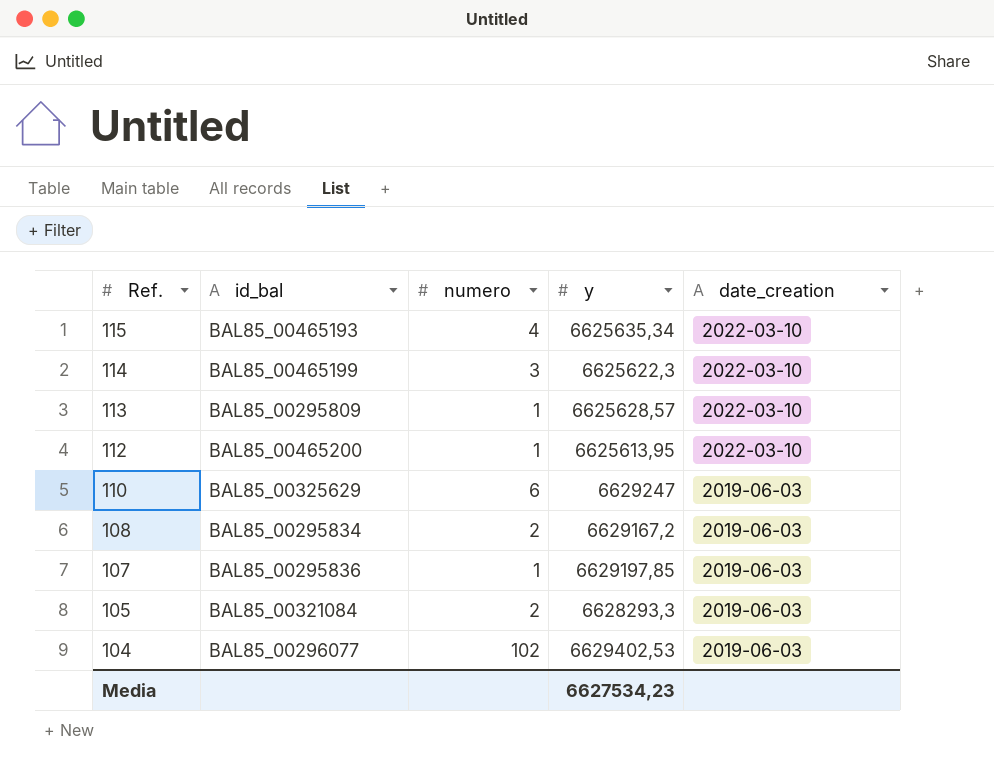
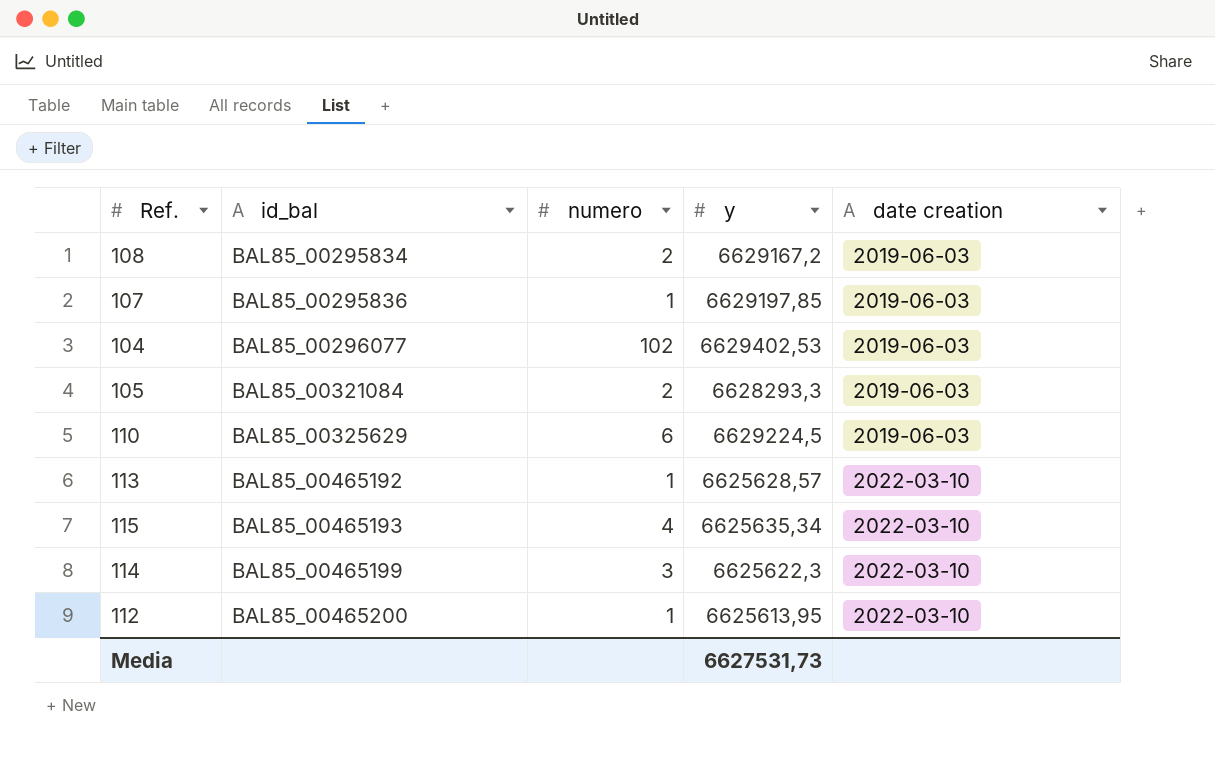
row order: Ref. descending -> id_bal ascending
column name: date_creation -> date creation
110 | y: 6629247 -> 6629224,5
113 | id_bal: BAL85_00295809 -> BAL85_00465192
Media | y: 6627534,23 -> 6627531,73

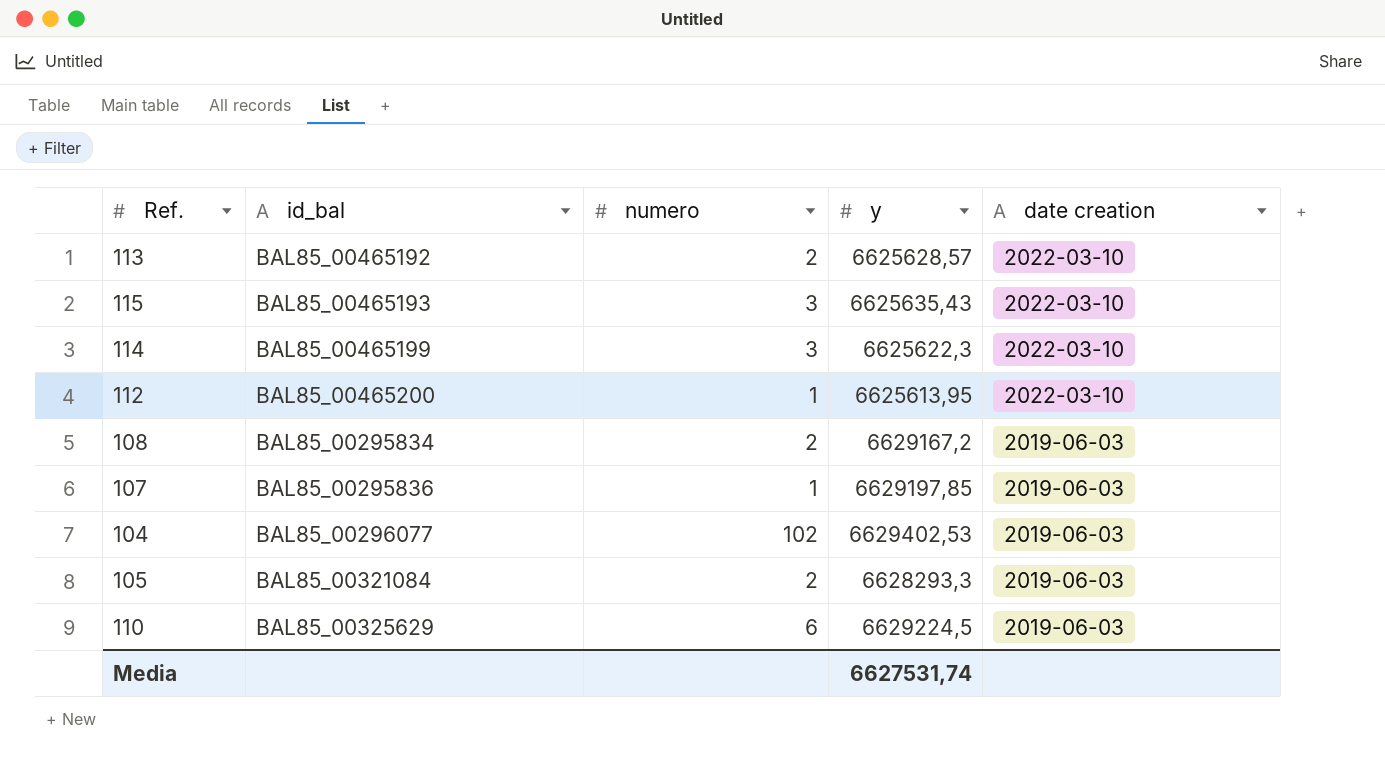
row order: id_bal ascending -> date creation descending
113 | numero: 1 -> 2
115 | numero: 4 -> 3
115 | y: 6625635,34 -> 6625635,43
Media | y: 6627531,73 -> 6627531,74

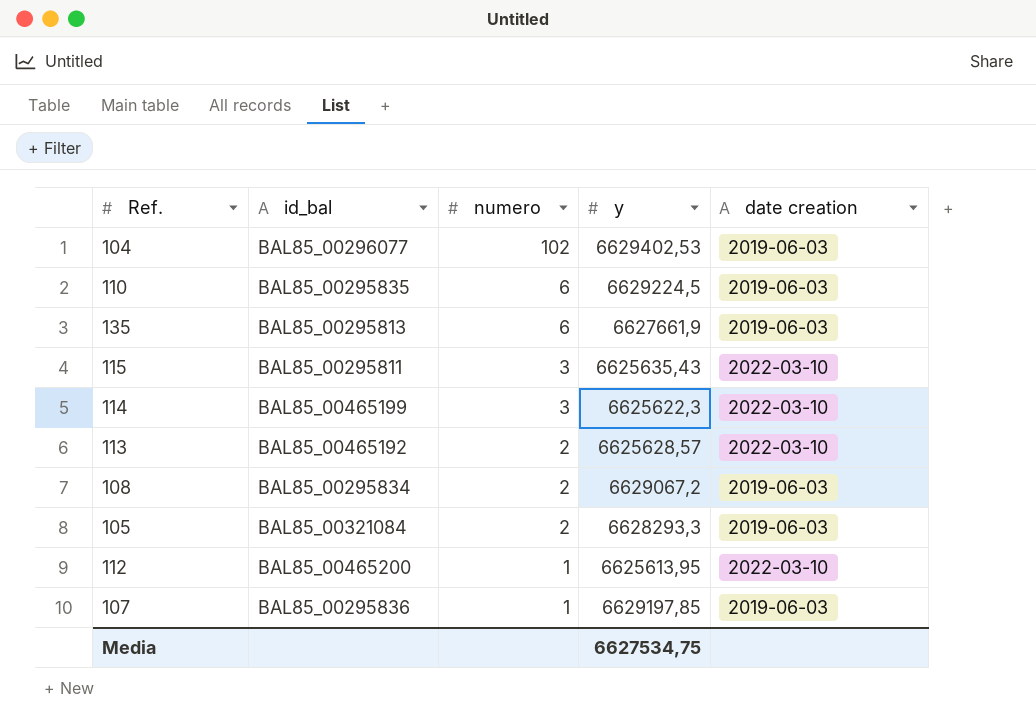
row order: date creation descending -> numero descending
110 | id_bal: BAL85_00325629 -> BAL85_00295835
row 135: none -> BAL85_00295813 | 6 | 6627661,9 | 2019-06-03
115 | id_bal: BAL85_00465193 -> BAL85_00295811
108 | y: 6629167,2 -> 6629067,2
Media | y: 6627531,74 -> 6627534,75

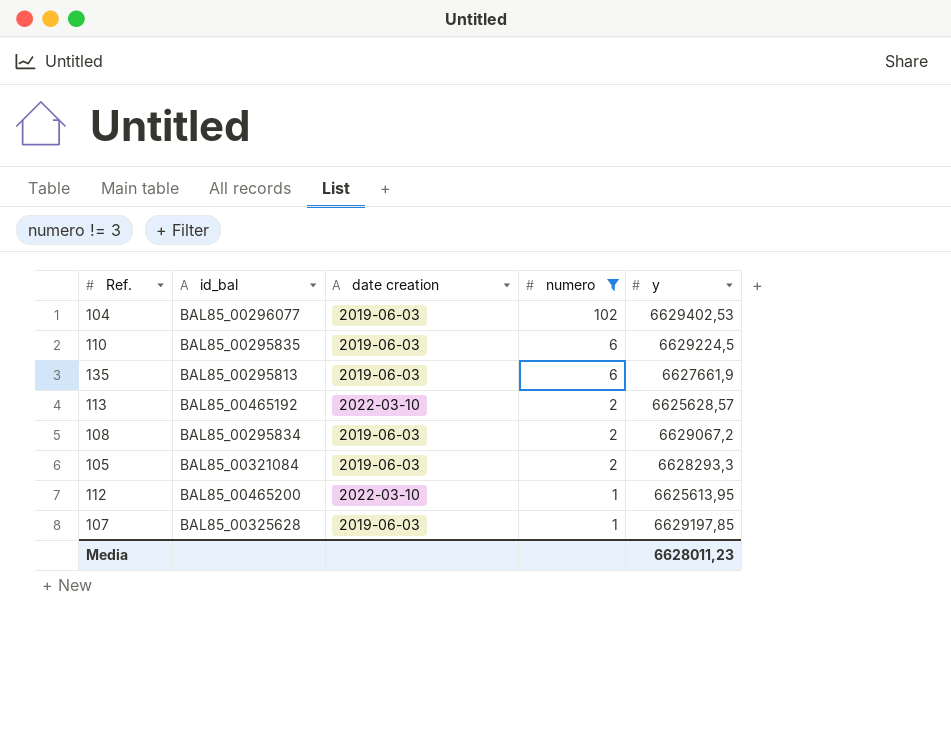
filter: none -> numero != 3
column date creation | position: 5 -> 3
107 | id_bal: BAL85_00295836 -> BAL85_00325628
Media | y: 6627534,75 -> 6628011,23

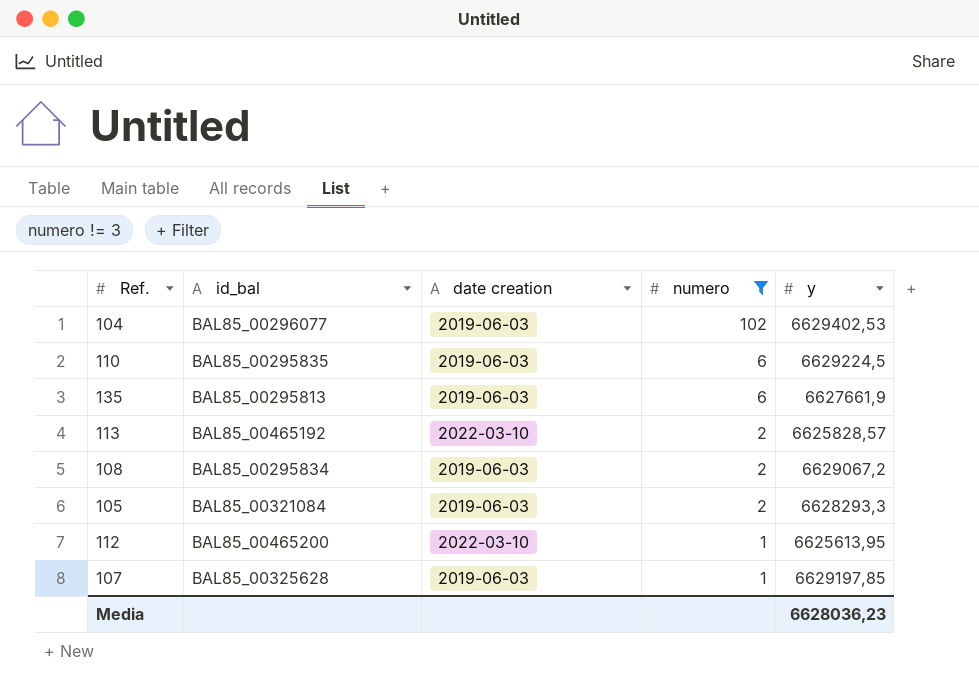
113 | y: 6625628,57 -> 6625828,57
Media | y: 6628011,23 -> 6628036,23

